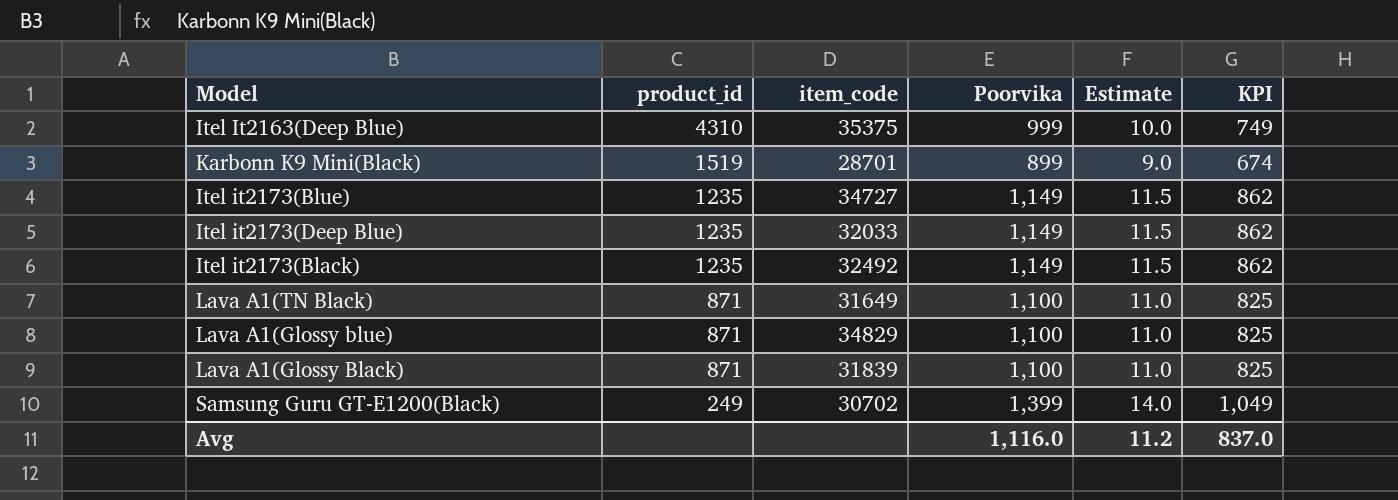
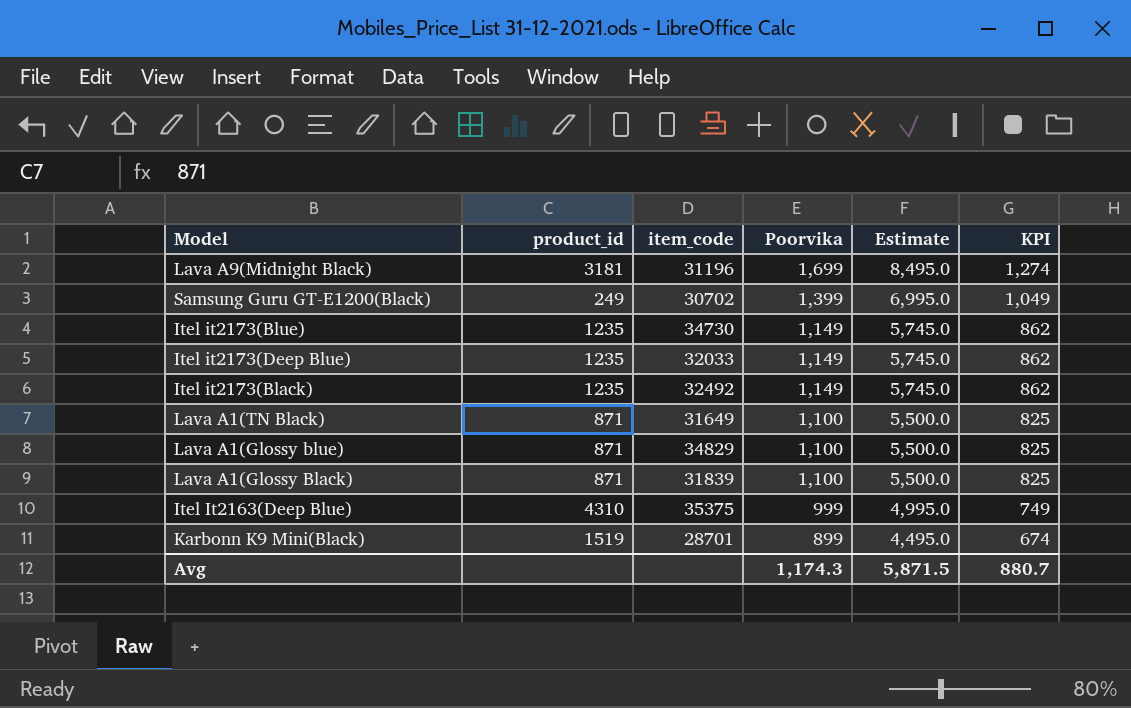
row order: product_id descending -> Poorvika descending
column Estimate | formula: [Poorvika] * 0.01 -> [Poorvika] * 5
row Lava A9(Midnight Black): none -> 3181 | 31196 | 1,699 | 8,495.0 | 1,274
Itel it2173(Blue) | item_code: 34727 -> 34730
Avg | Poorvika: 1,116.0 -> 1,174.3
Avg | Estimate: 11.2 -> 5,871.5
Avg | KPI: 837.0 -> 880.7

